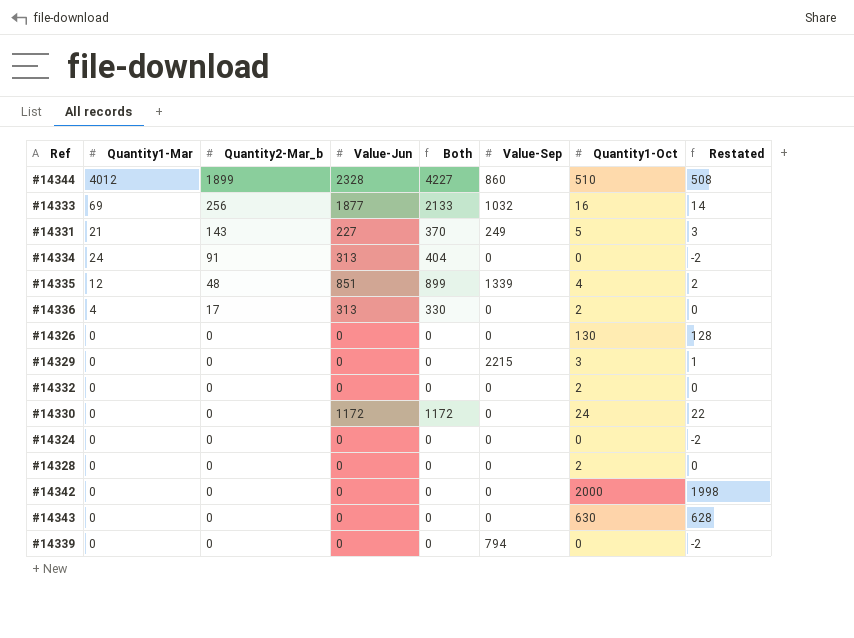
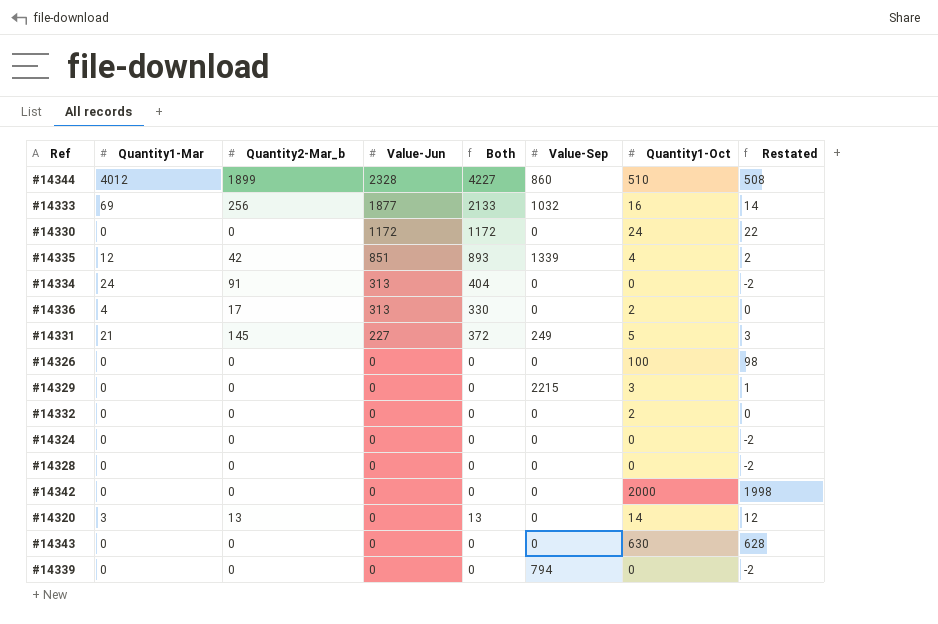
row order: Quantity2-Mar_b descending -> Value-Jun descending
#14335 | Quantity2-Mar_b: 48 -> 42
#14335 | Both: 899 -> 893
#14331 | Quantity2-Mar_b: 143 -> 145
#14331 | Both: 370 -> 372
#14326 | Quantity1-Oct: 130 -> 100
#14326 | Restated: 128 -> 98
#14328 | Quantity1-Oct: 2 -> 0
#14328 | Restated: 0 -> -2
row #14320: none -> 3 | 13 | 0 | 13 | 0 | 14 | 12

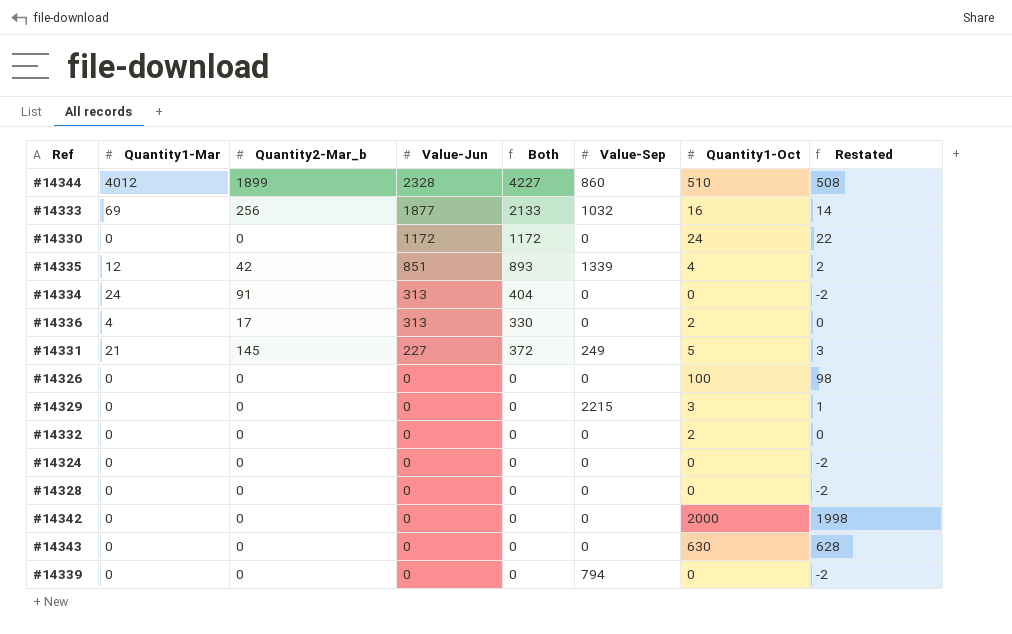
row #14320: 3 | 13 | 0 | 13 | 0 | 14 | 12 -> none

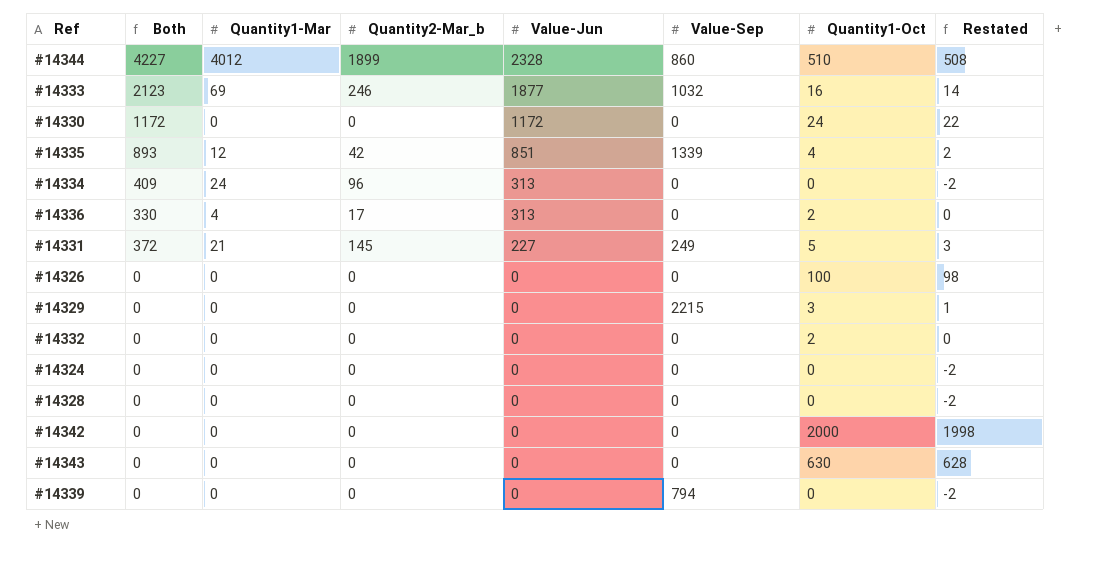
column Both | position: 5 -> 2
#14333 | Both: 2133 -> 2123
#14333 | Quantity2-Mar_b: 256 -> 246
#14334 | Both: 404 -> 409
#14334 | Quantity2-Mar_b: 91 -> 96

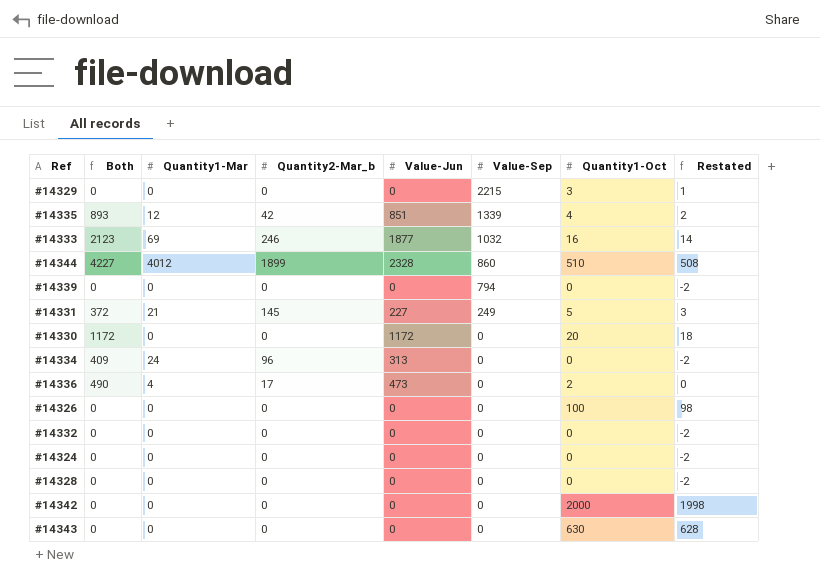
row order: Value-Jun descending -> Value-Sep descending
#14330 | Quantity1-Oct: 24 -> 20
#14330 | Restated: 22 -> 18
#14336 | Both: 330 -> 490
#14336 | Value-Jun: 313 -> 473
#14332 | Quantity1-Oct: 2 -> 0
#14332 | Restated: 0 -> -2

